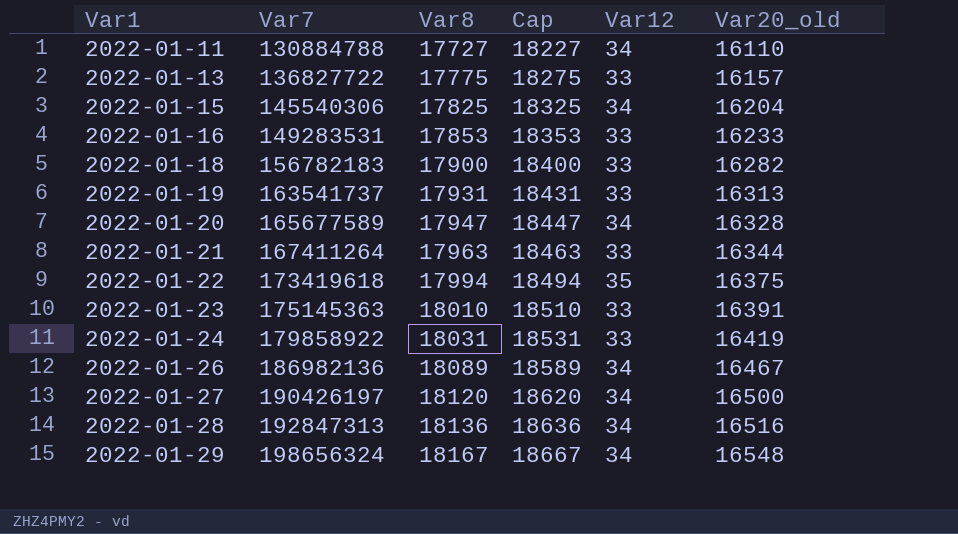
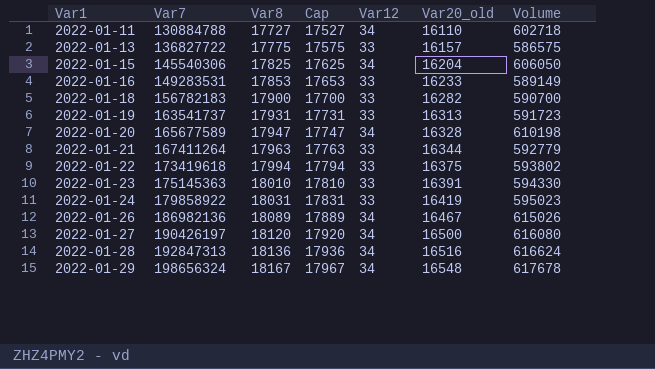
column Cap | formula: [Var8] + 500 -> [Var8] - 200
column Volume | formula: none -> [Var8] * [Var12]
2022-01-22 | Var12: 35 -> 33

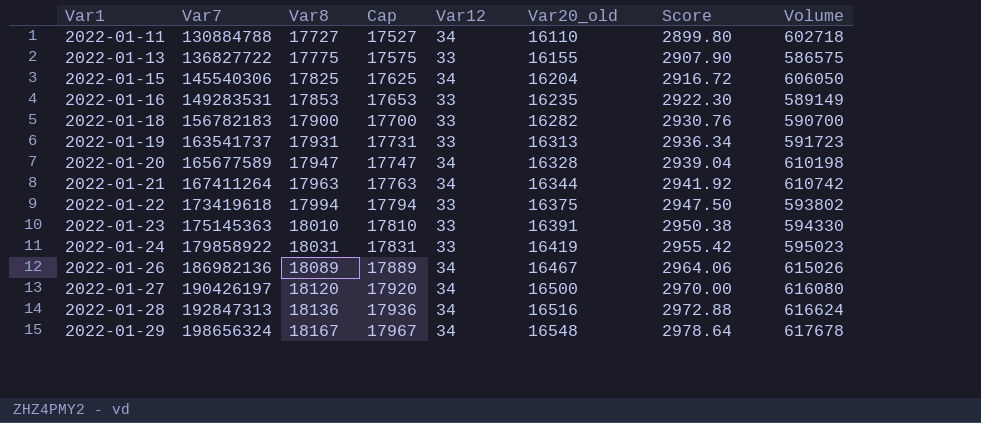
column Score | formula: none -> [Var20_old] * 0.18
2022-01-13 | Var20_old: 16157 -> 16155
2022-01-16 | Var20_old: 16233 -> 16235
2022-01-21 | Var12: 33 -> 34
2022-01-21 | Volume: 592779 -> 610742

